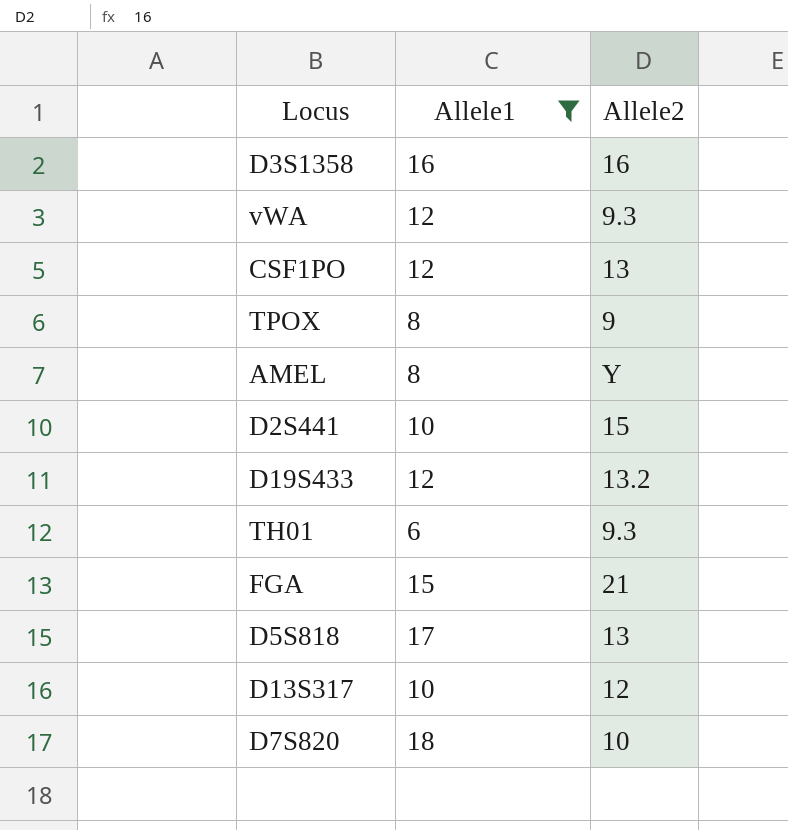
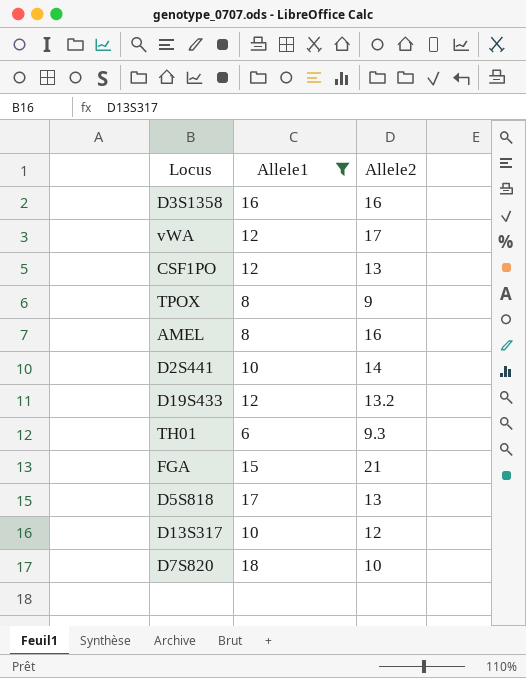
vWA | Allele2: 9.3 -> 17
AMEL | Allele2: Y -> 16
D2S441 | Allele2: 15 -> 14

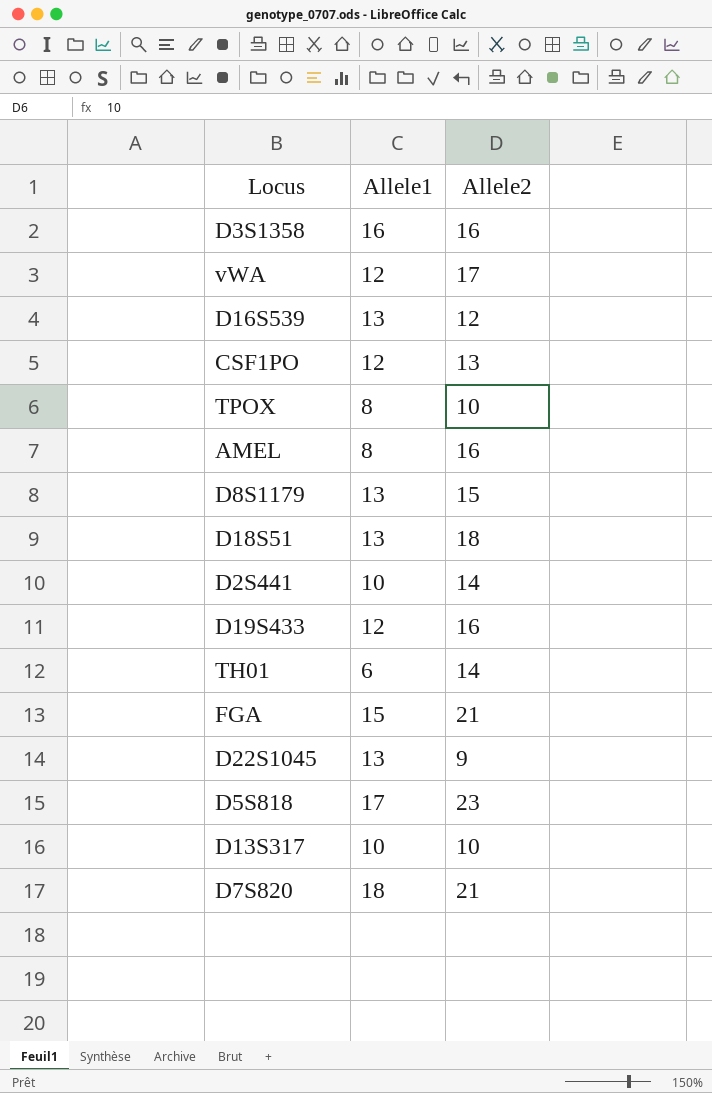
filter: Allele1 != 13 -> none
TPOX | Allele2: 9 -> 10
D19S433 | Allele2: 13.2 -> 16
TH01 | Allele2: 9.3 -> 14
D5S818 | Allele2: 13 -> 23
D13S317 | Allele2: 12 -> 10
D7S820 | Allele2: 10 -> 21

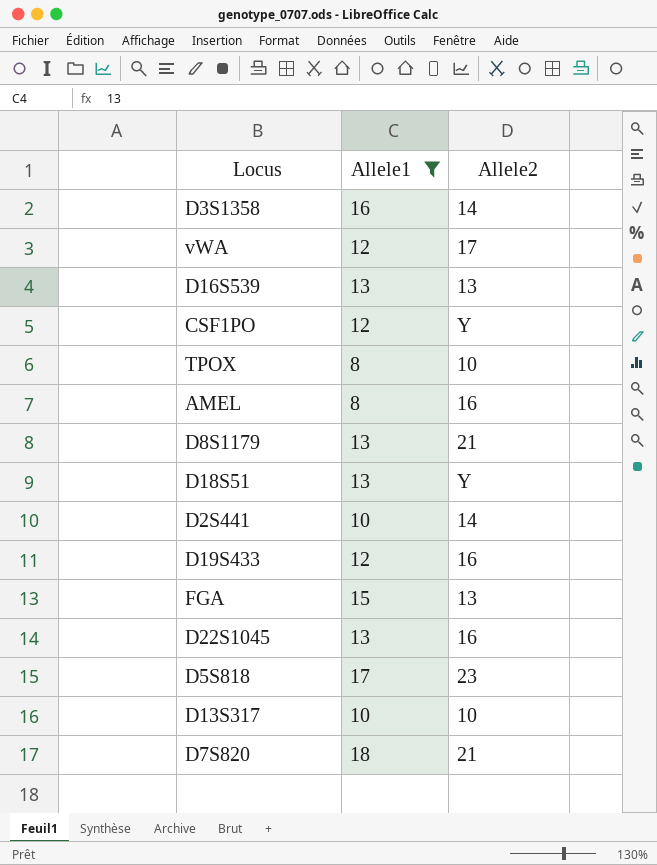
filter: none -> Allele1 != 6
D3S1358 | Allele2: 16 -> 14
D16S539 | Allele2: 12 -> 13
CSF1PO | Allele2: 13 -> Y
D8S1179 | Allele2: 15 -> 21
D18S51 | Allele2: 18 -> Y
FGA | Allele2: 21 -> 13
D22S1045 | Allele2: 9 -> 16

